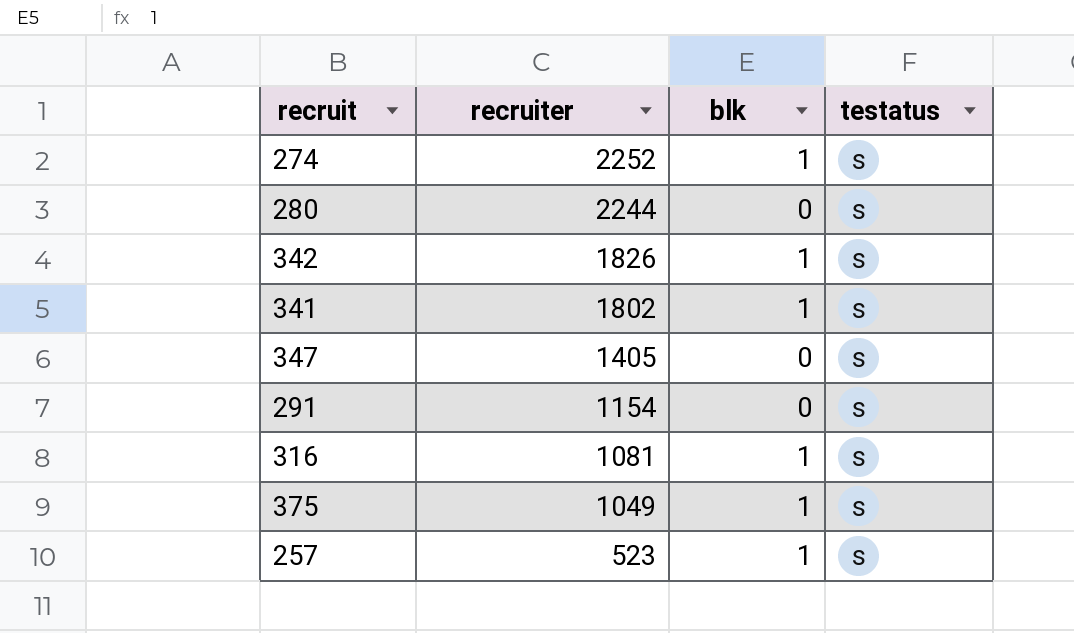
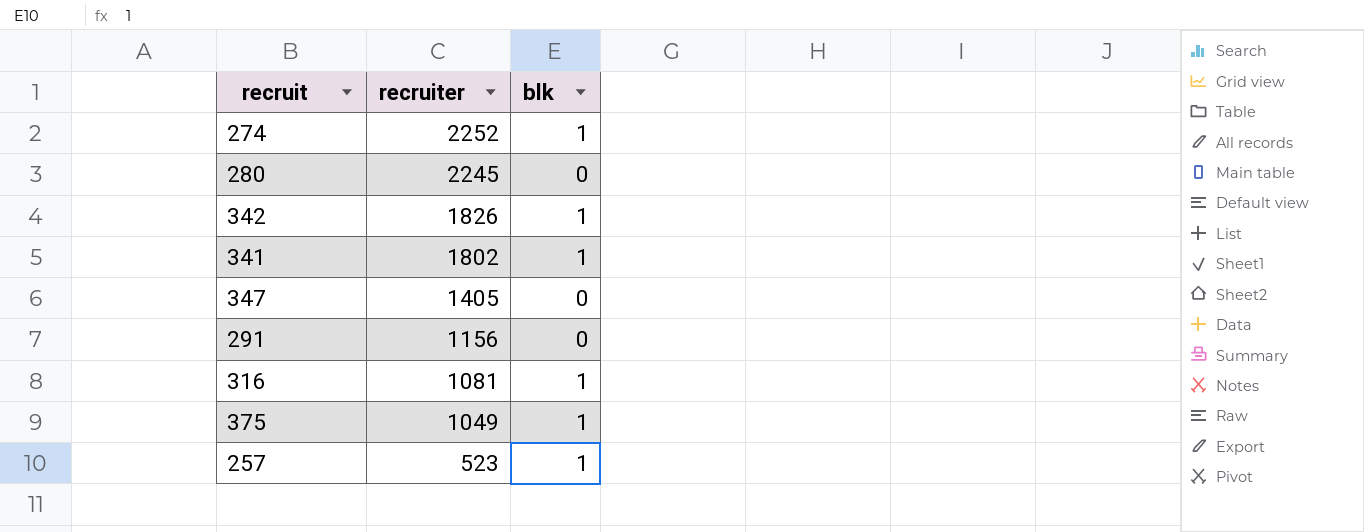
column testatus | position: 4 -> none
280 | recruiter: 2244 -> 2245
291 | recruiter: 1154 -> 1156

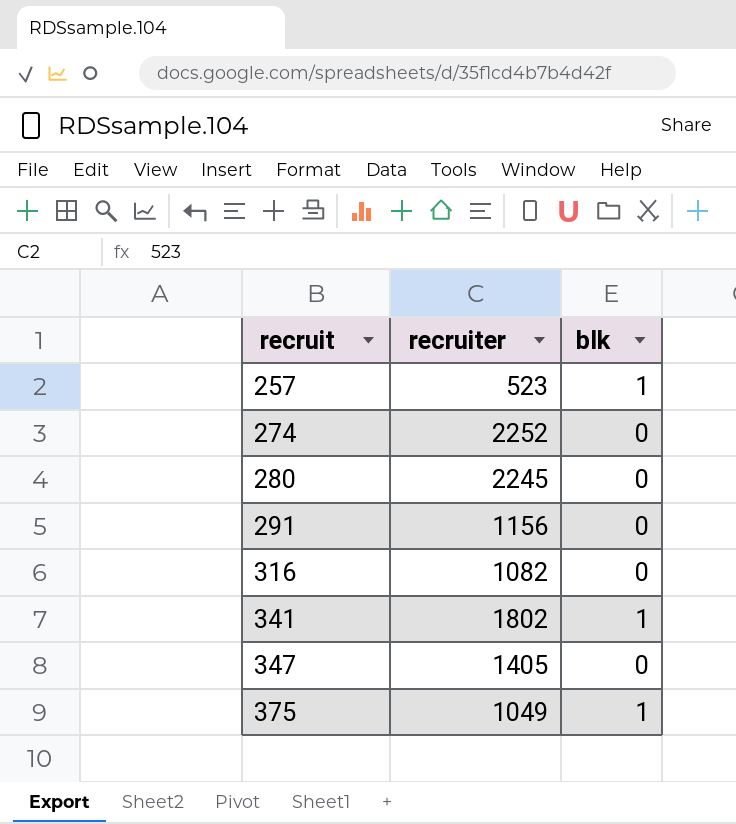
row order: recruiter descending -> recruit ascending
row 342: 1826 | 1 -> none
274 | blk: 1 -> 0
316 | recruiter: 1081 -> 1082
316 | blk: 1 -> 0

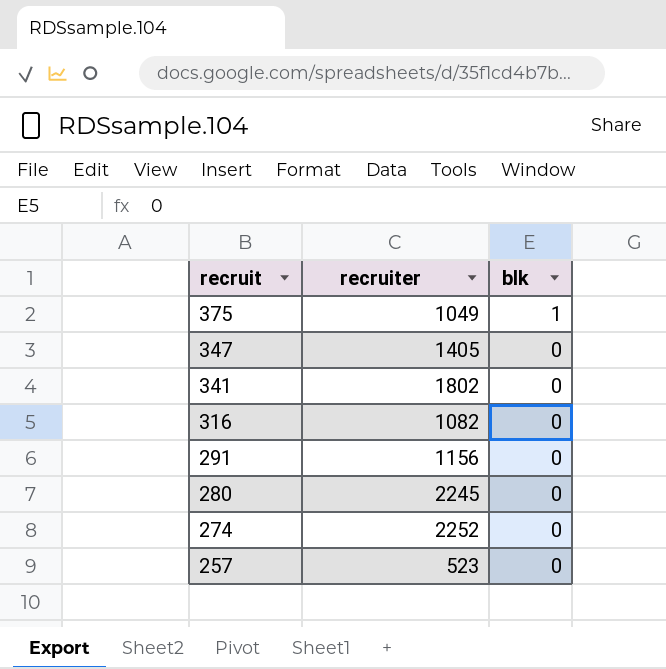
row order: recruit ascending -> recruit descending
341 | blk: 1 -> 0
257 | blk: 1 -> 0

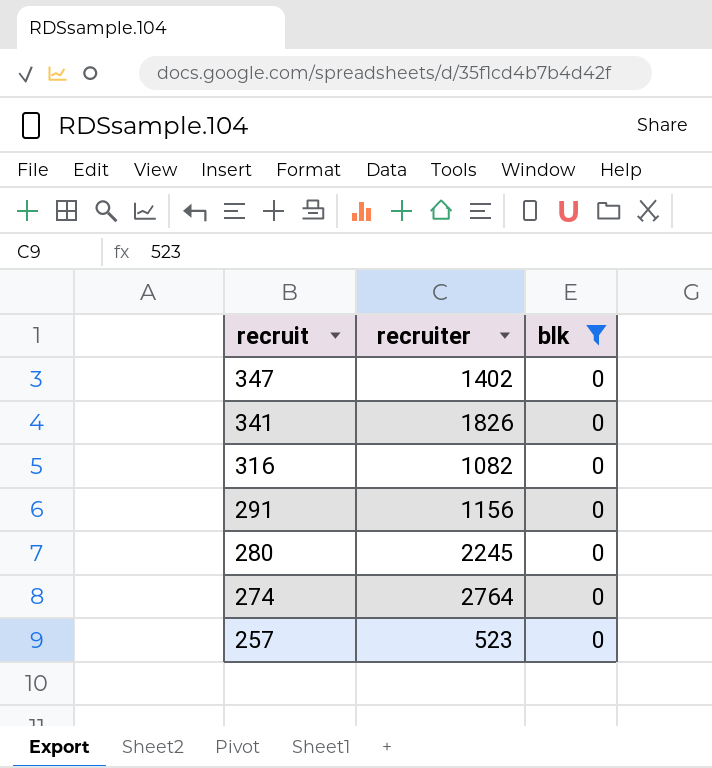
filter: none -> blk = 0
347 | recruiter: 1405 -> 1402
341 | recruiter: 1802 -> 1826
274 | recruiter: 2252 -> 2764

